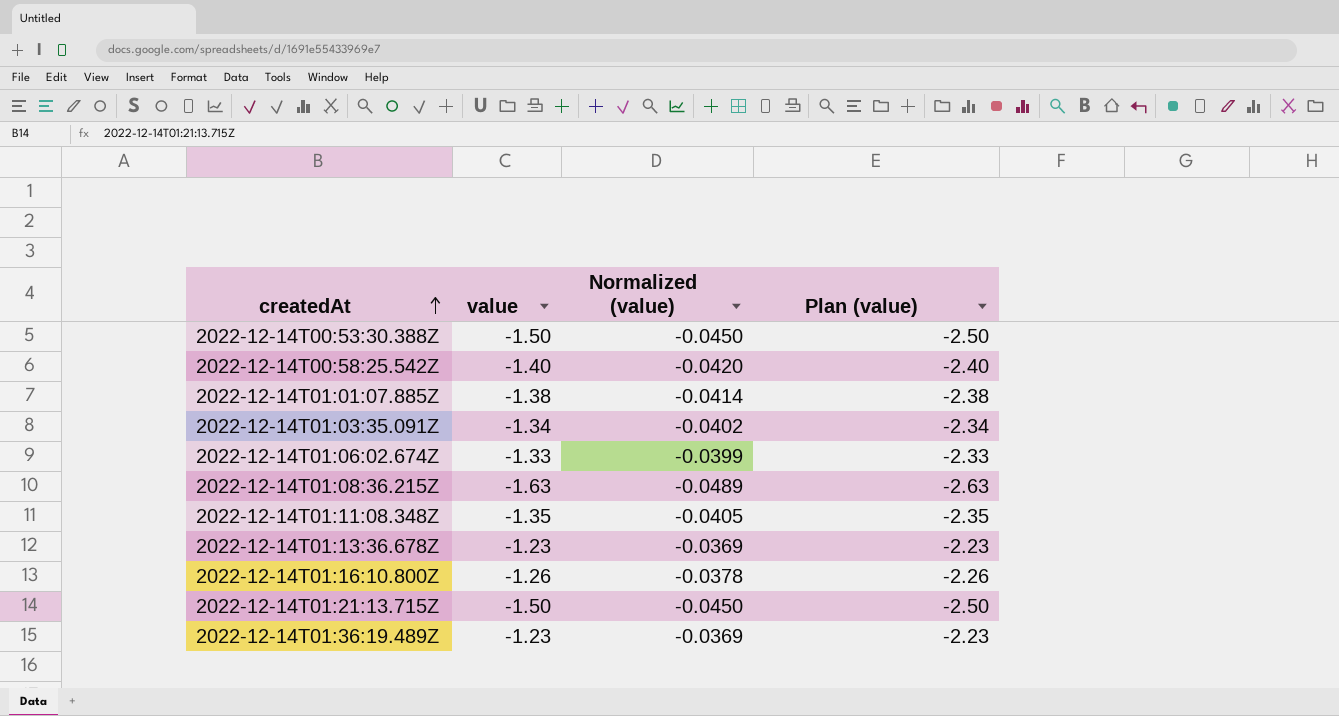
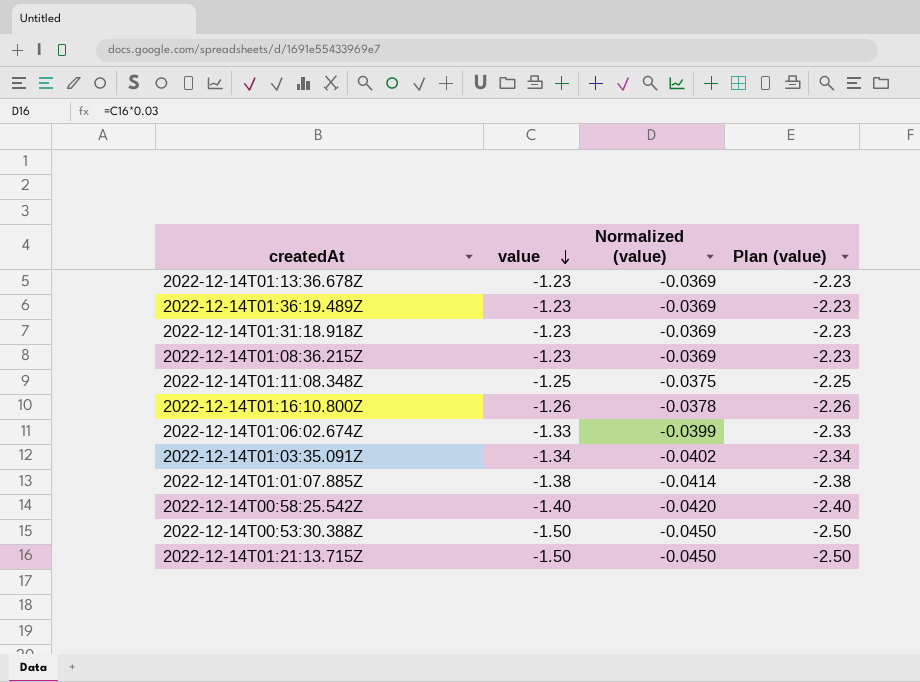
row order: createdAt ascending -> value descending
row 2022-12-14T01:31:18.918Z: none -> -1.23 | -0.0369 | -2.23
2022-12-14T01:08:36.215Z | value: -1.63 -> -1.23
2022-12-14T01:08:36.215Z | Normalized (value): -0.0489 -> -0.0369
2022-12-14T01:08:36.215Z | Plan (value): -2.63 -> -2.23
2022-12-14T01:11:08.348Z | value: -1.35 -> -1.25
2022-12-14T01:11:08.348Z | Normalized (value): -0.0405 -> -0.0375
2022-12-14T01:11:08.348Z | Plan (value): -2.35 -> -2.25

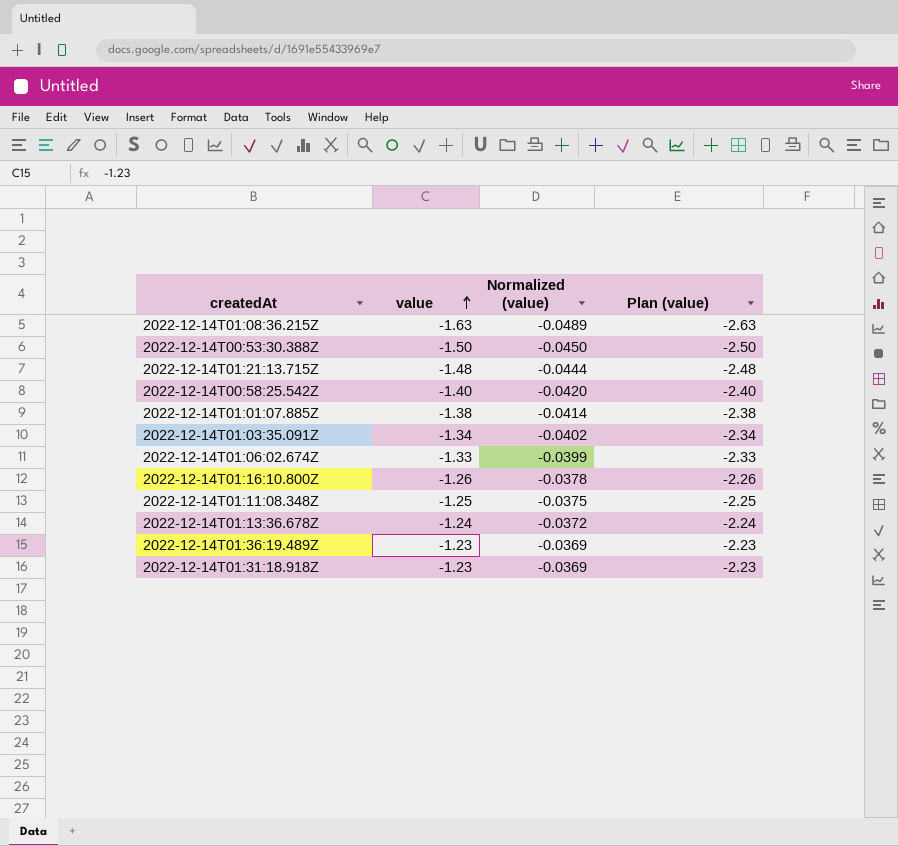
row order: value descending -> value ascending
2022-12-14T01:08:36.215Z | value: -1.23 -> -1.63
2022-12-14T01:08:36.215Z | Normalized (value): -0.0369 -> -0.0489
2022-12-14T01:08:36.215Z | Plan (value): -2.23 -> -2.63
2022-12-14T01:21:13.715Z | value: -1.50 -> -1.48
2022-12-14T01:21:13.715Z | Normalized (value): -0.0450 -> -0.0444
2022-12-14T01:21:13.715Z | Plan (value): -2.50 -> -2.48
2022-12-14T01:13:36.678Z | value: -1.23 -> -1.24
2022-12-14T01:13:36.678Z | Normalized (value): -0.0369 -> -0.0372
2022-12-14T01:13:36.678Z | Plan (value): -2.23 -> -2.24

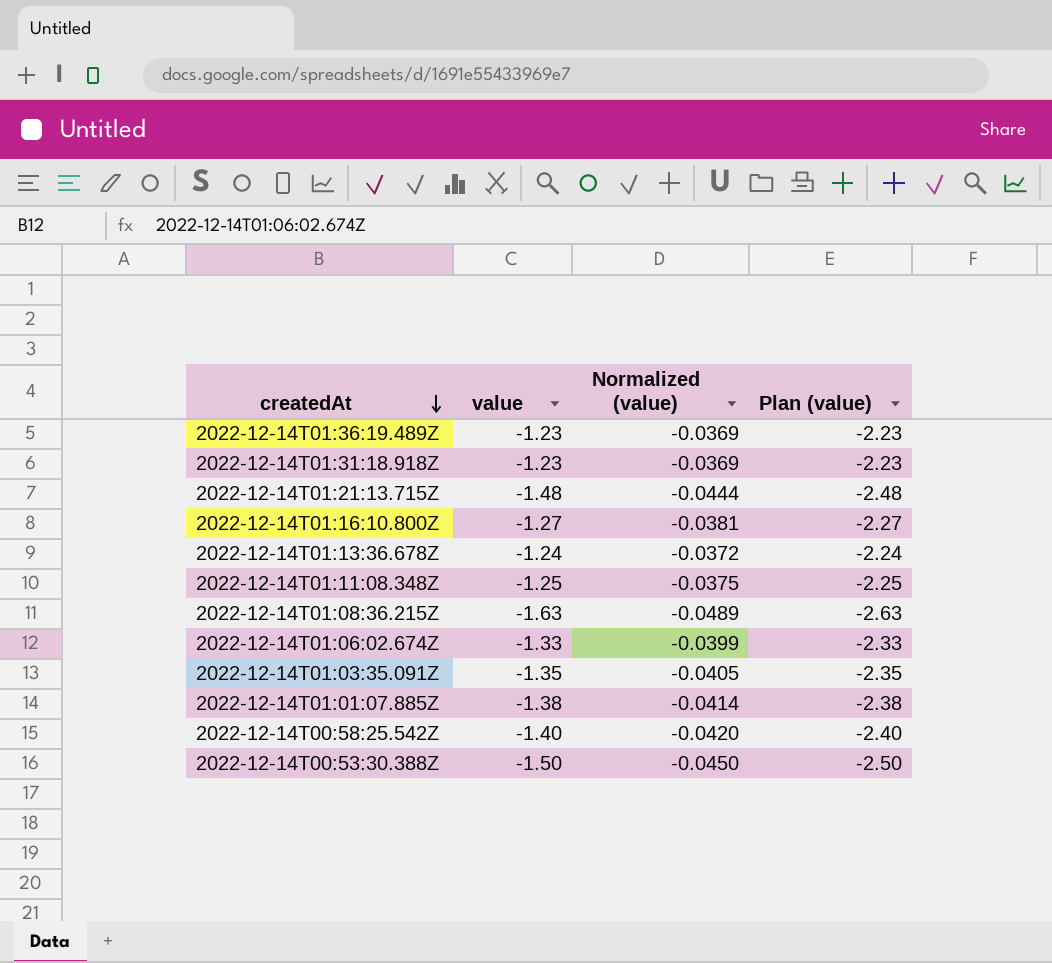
row order: value ascending -> createdAt descending
2022-12-14T01:16:10.800Z | value: -1.26 -> -1.27
2022-12-14T01:16:10.800Z | Normalized (value): -0.0378 -> -0.0381
2022-12-14T01:16:10.800Z | Plan (value): -2.26 -> -2.27
2022-12-14T01:03:35.091Z | value: -1.34 -> -1.35
2022-12-14T01:03:35.091Z | Normalized (value): -0.0402 -> -0.0405
2022-12-14T01:03:35.091Z | Plan (value): -2.34 -> -2.35

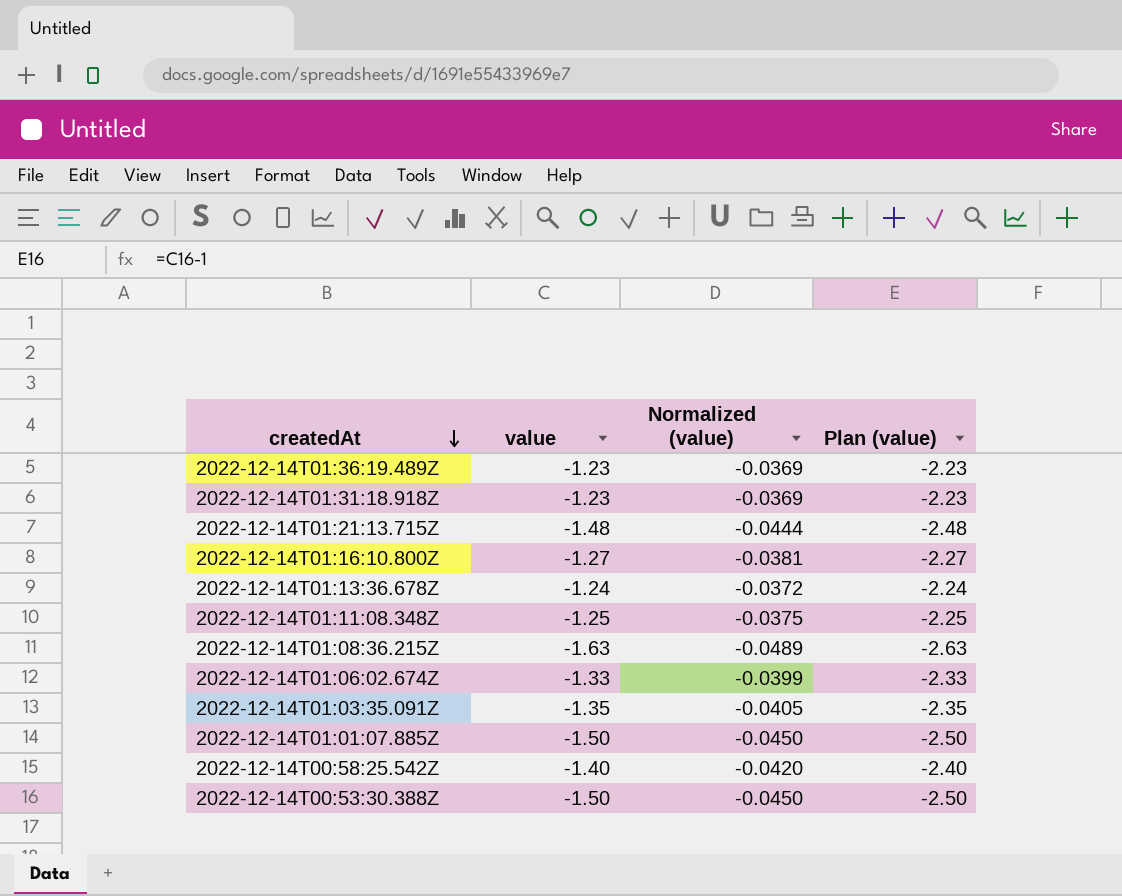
2022-12-14T01:01:07.885Z | value: -1.38 -> -1.50
2022-12-14T01:01:07.885Z | Normalized (value): -0.0414 -> -0.0450
2022-12-14T01:01:07.885Z | Plan (value): -2.38 -> -2.50

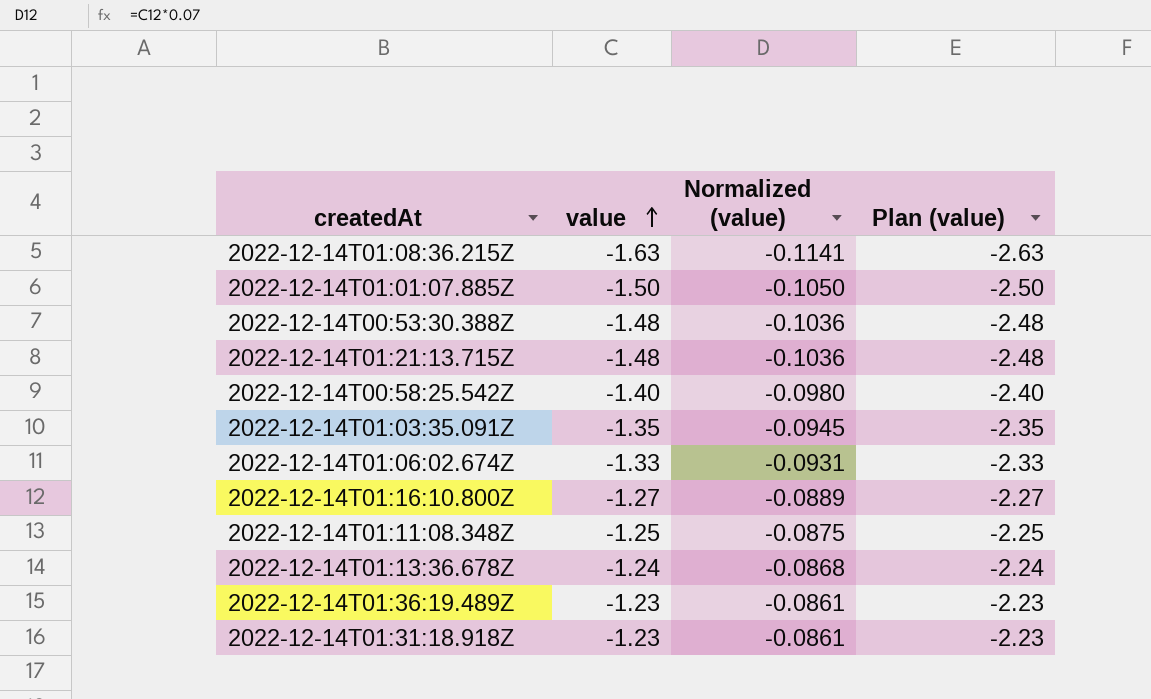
row order: createdAt descending -> value ascending
column Normalized (value) | formula: [value] * 0.03 -> [value] * 0.07
2022-12-14T00:53:30.388Z | value: -1.50 -> -1.48
2022-12-14T00:53:30.388Z | Plan (value): -2.50 -> -2.48

